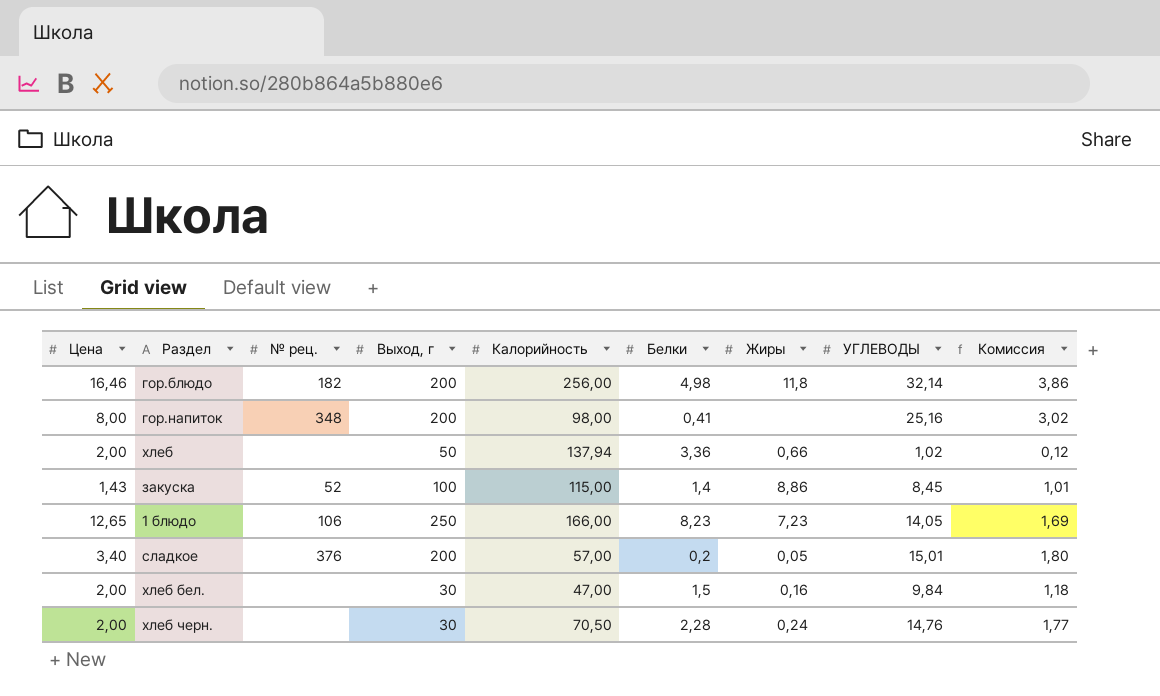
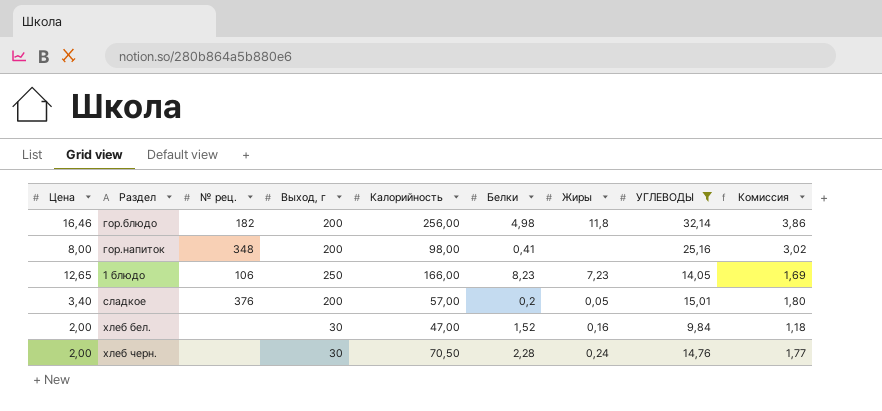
filter: none -> УГЛЕВОДЫ >= 9,84
хлеб бел. | Белки: 1,5 -> 1,52

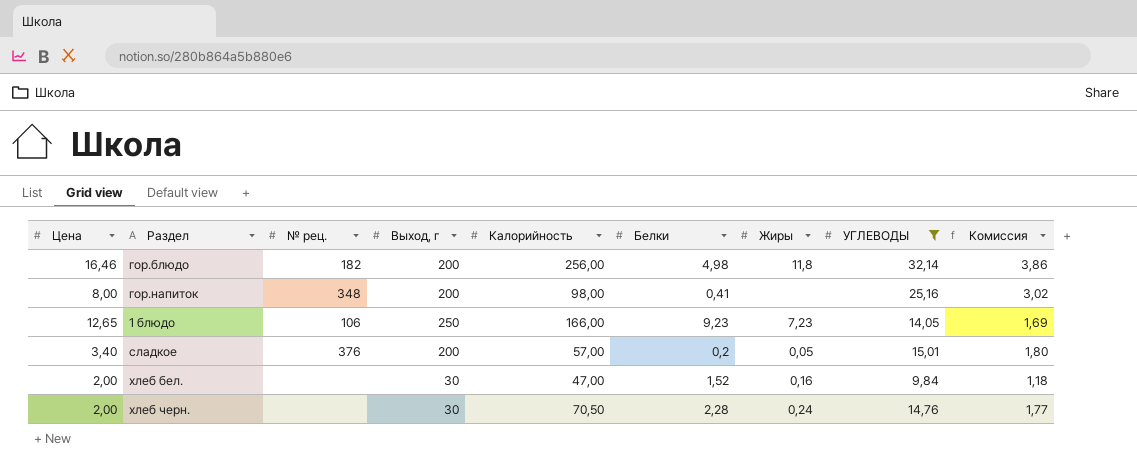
1 блюдо | Белки: 8,23 -> 9,23

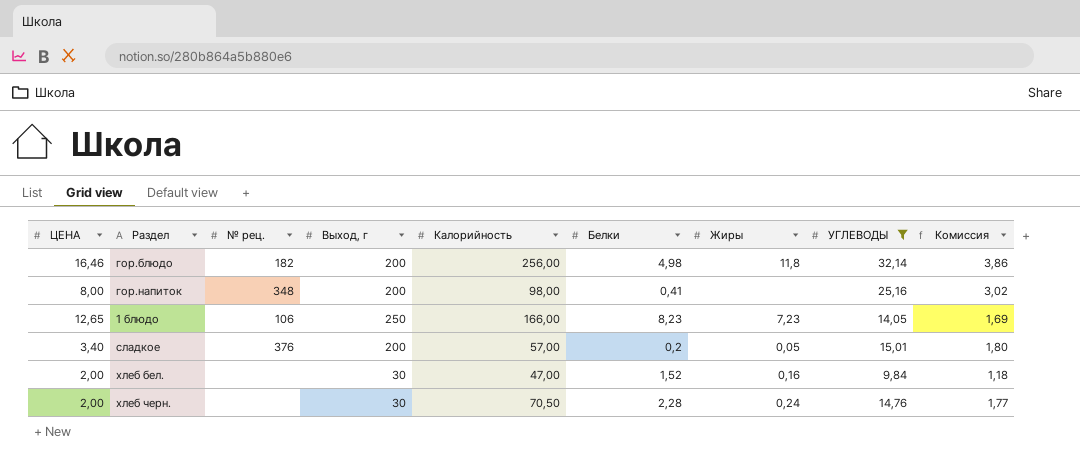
column name: Цена -> ЦЕНА
1 блюдо | Белки: 9,23 -> 8,23

